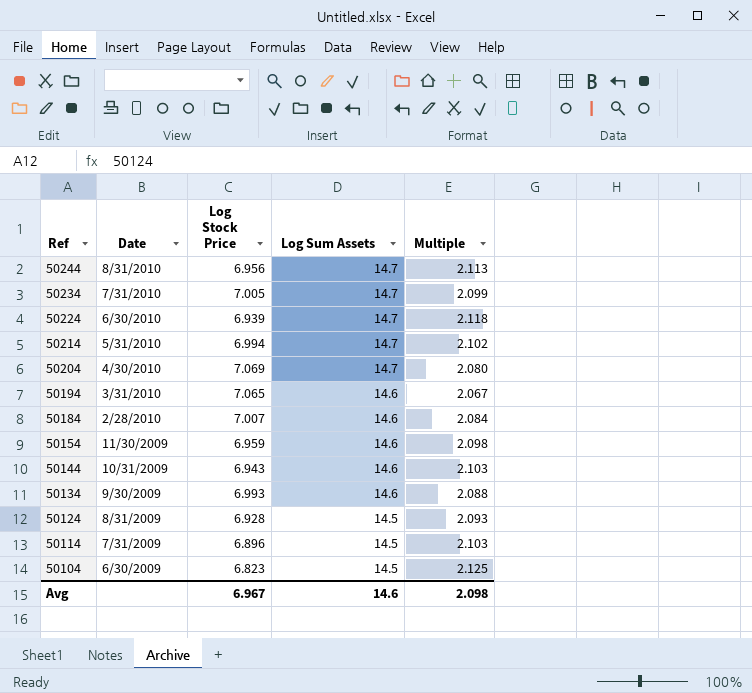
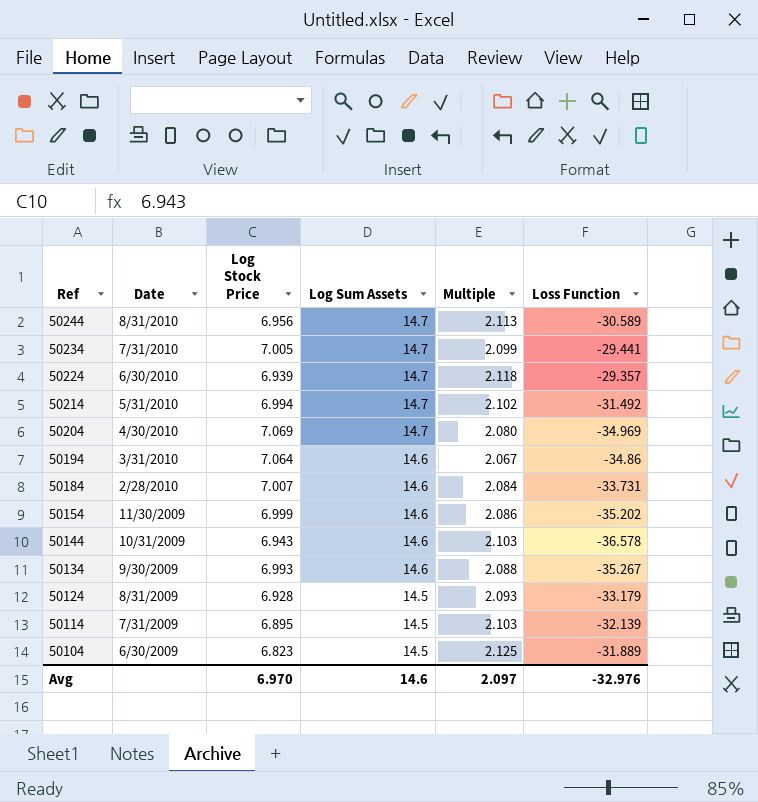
column Loss Function | position: none -> 6
50194 | Log Stock Price: 7.065 -> 7.064
50154 | Log Stock Price: 6.959 -> 6.999
50154 | Multiple: 2.098 -> 2.086
50114 | Log Stock Price: 6.896 -> 6.895
Avg | Log Stock Price: 6.967 -> 6.970
Avg | Multiple: 2.098 -> 2.097

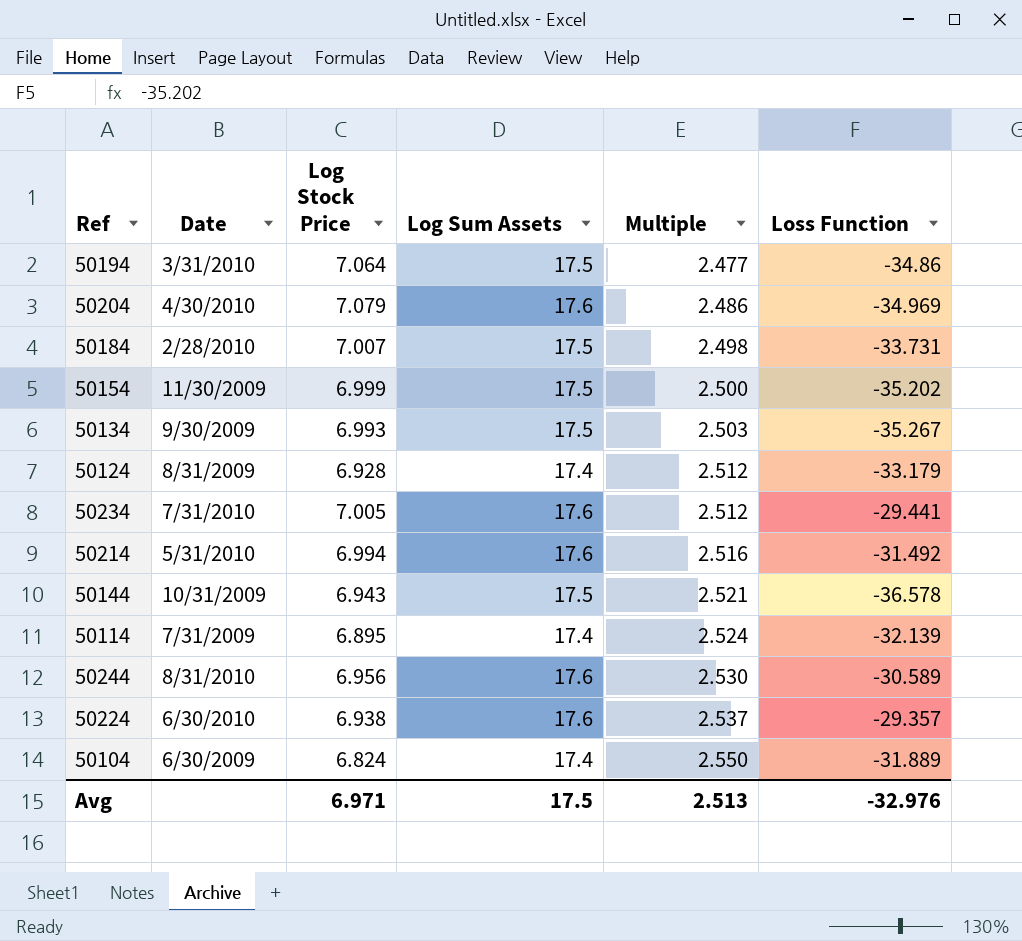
row order: Ref descending -> Multiple ascending
50194 | Log Sum Assets: 14.6 -> 17.5
50194 | Multiple: 2.067 -> 2.477
50204 | Log Stock Price: 7.069 -> 7.079
50204 | Log Sum Assets: 14.7 -> 17.6
50204 | Multiple: 2.080 -> 2.486
50184 | Log Sum Assets: 14.6 -> 17.5
50184 | Multiple: 2.084 -> 2.498
50154 | Log Sum Assets: 14.6 -> 17.5
50154 | Multiple: 2.086 -> 2.500
50134 | Log Sum Assets: 14.6 -> 17.5
50134 | Multiple: 2.088 -> 2.503
50124 | Log Sum Assets: 14.5 -> 17.4
50124 | Multiple: 2.093 -> 2.512
50234 | Log Sum Assets: 14.7 -> 17.6
50234 | Multiple: 2.099 -> 2.512
50214 | Log Sum Assets: 14.7 -> 17.6
50214 | Multiple: 2.102 -> 2.516
50144 | Log Sum Assets: 14.6 -> 17.5
50144 | Multiple: 2.103 -> 2.521
50114 | Log Sum Assets: 14.5 -> 17.4
50114 | Multiple: 2.103 -> 2.524
50244 | Log Sum Assets: 14.7 -> 17.6
50244 | Multiple: 2.113 -> 2.530
50224 | Log Stock Price: 6.939 -> 6.938
50224 | Log Sum Assets: 14.7 -> 17.6
50224 | Multiple: 2.118 -> 2.537
50104 | Log Stock Price: 6.823 -> 6.824
50104 | Log Sum Assets: 14.5 -> 17.4
50104 | Multiple: 2.125 -> 2.550
Avg | Log Stock Price: 6.970 -> 6.971
Avg | Log Sum Assets: 14.6 -> 17.5
Avg | Multiple: 2.097 -> 2.513

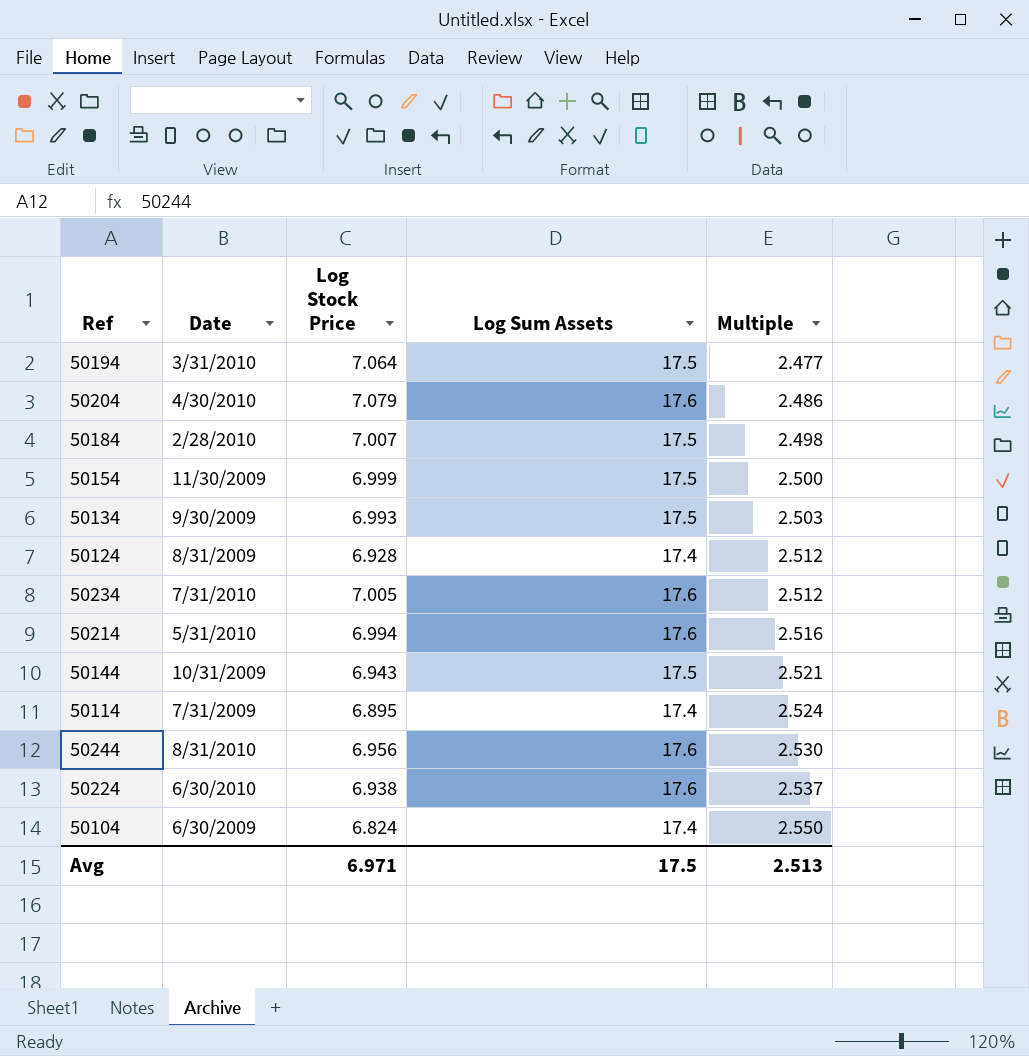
column Loss Function | position: 6 -> none

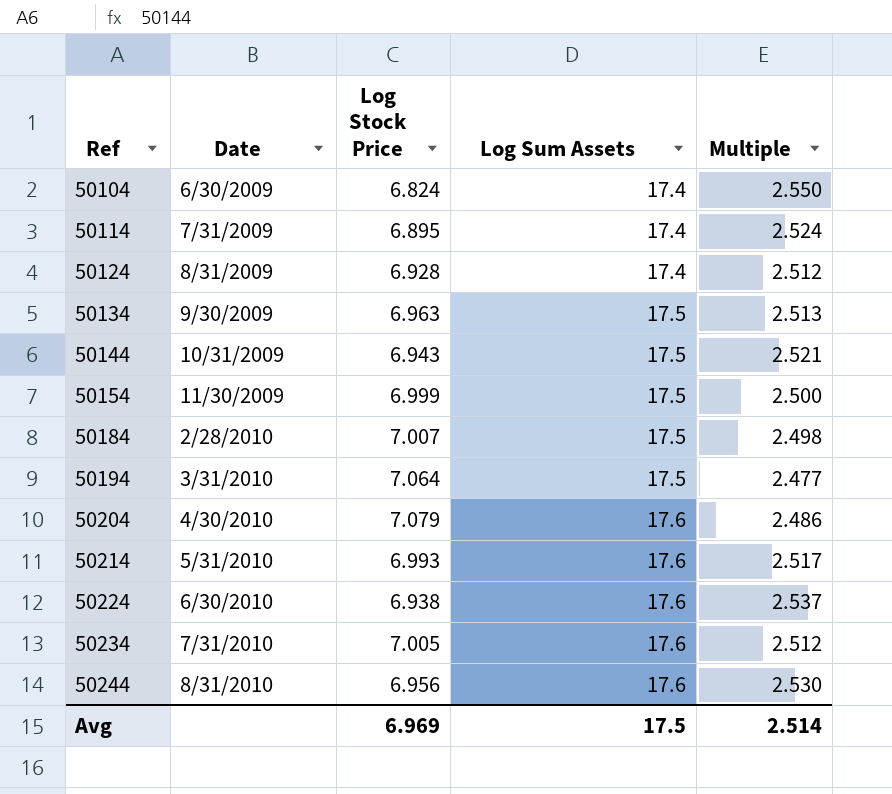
row order: Multiple ascending -> Ref ascending
50134 | Log Stock Price: 6.993 -> 6.963
50134 | Multiple: 2.503 -> 2.513
50214 | Log Stock Price: 6.994 -> 6.993
50214 | Multiple: 2.516 -> 2.517
Avg | Log Stock Price: 6.971 -> 6.969
Avg | Multiple: 2.513 -> 2.514

